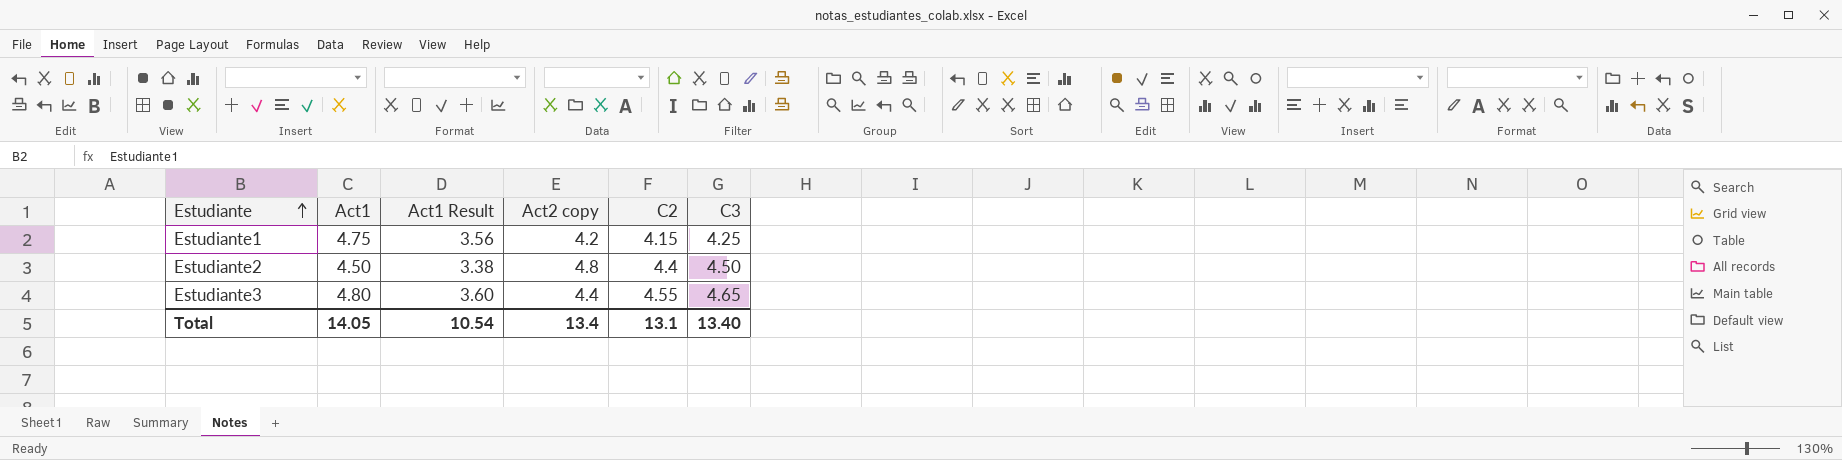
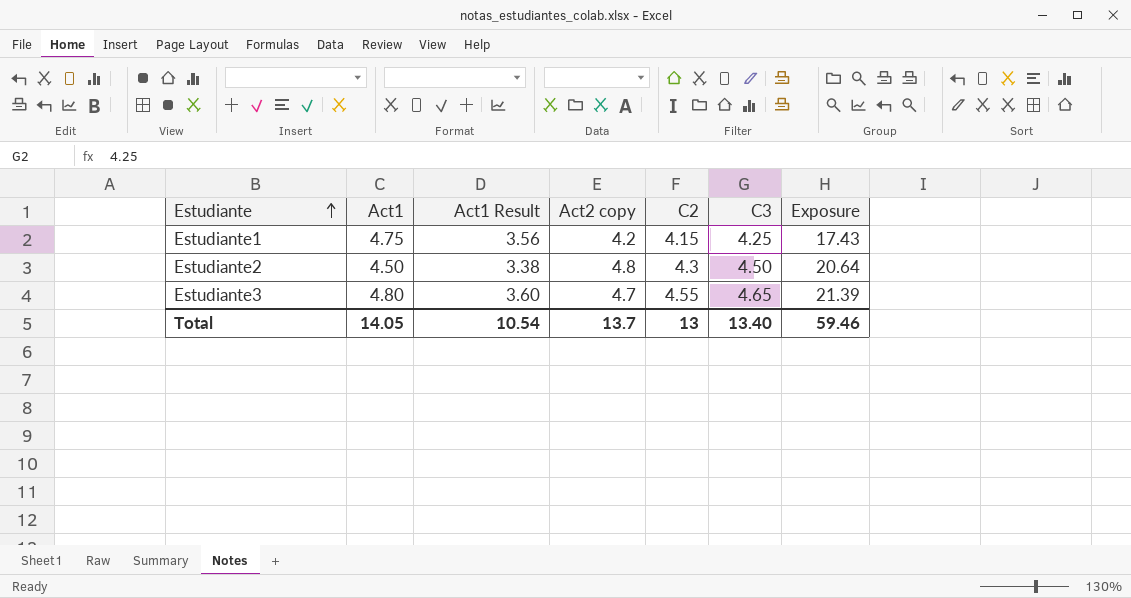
column Exposure | formula: none -> [Act2 copy] * [C2]
Estudiante2 | C2: 4.4 -> 4.3
Estudiante3 | Act2 copy: 4.4 -> 4.7
Total | Act2 copy: 13.4 -> 13.7
Total | C2: 13.1 -> 13

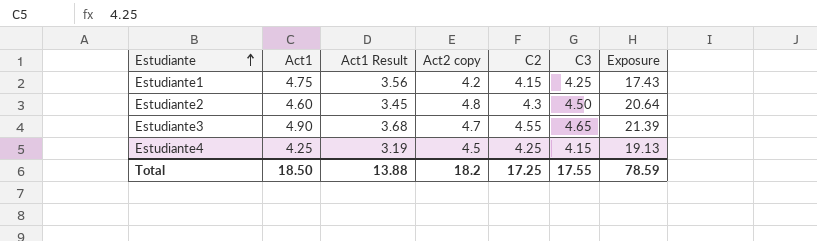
Estudiante2 | Act1: 4.50 -> 4.60
Estudiante2 | Act1 Result: 3.38 -> 3.45
Estudiante3 | Act1: 4.80 -> 4.90
Estudiante3 | Act1 Result: 3.60 -> 3.68
row Estudiante4: none -> 4.25 | 3.19 | 4.5 | 4.25 | 4.15 | 19.13
Total | Act1: 14.05 -> 18.50
Total | Act1 Result: 10.54 -> 13.88
Total | Act2 copy: 13.7 -> 18.2
Total | C2: 13 -> 17.25
Total | C3: 13.40 -> 17.55
Total | Exposure: 59.46 -> 78.59

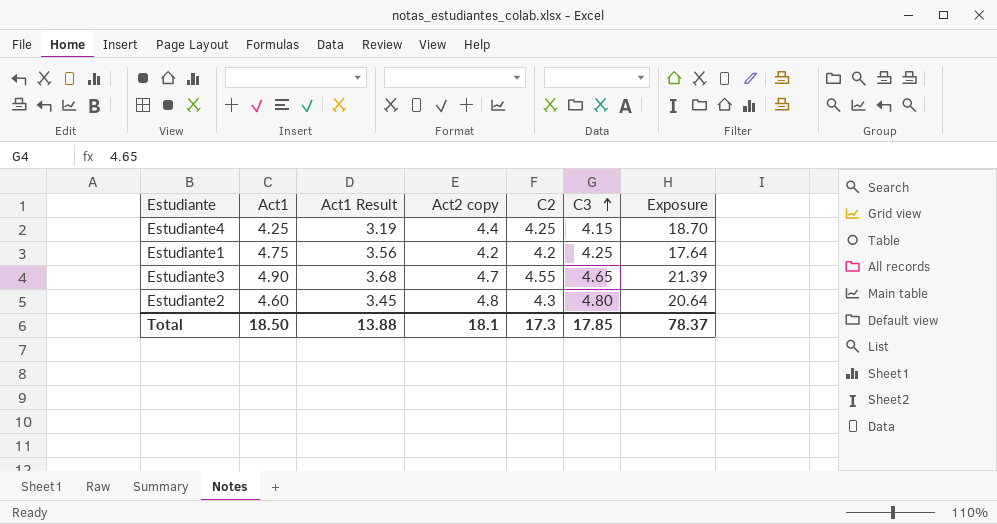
row order: Estudiante ascending -> C3 ascending
Estudiante4 | Act2 copy: 4.5 -> 4.4
Estudiante4 | Exposure: 19.13 -> 18.70
Estudiante1 | C2: 4.15 -> 4.2
Estudiante1 | Exposure: 17.43 -> 17.64
Estudiante2 | C3: 4.50 -> 4.80
Total | Act2 copy: 18.2 -> 18.1
Total | C2: 17.25 -> 17.3
Total | C3: 17.55 -> 17.85
Total | Exposure: 78.59 -> 78.37

